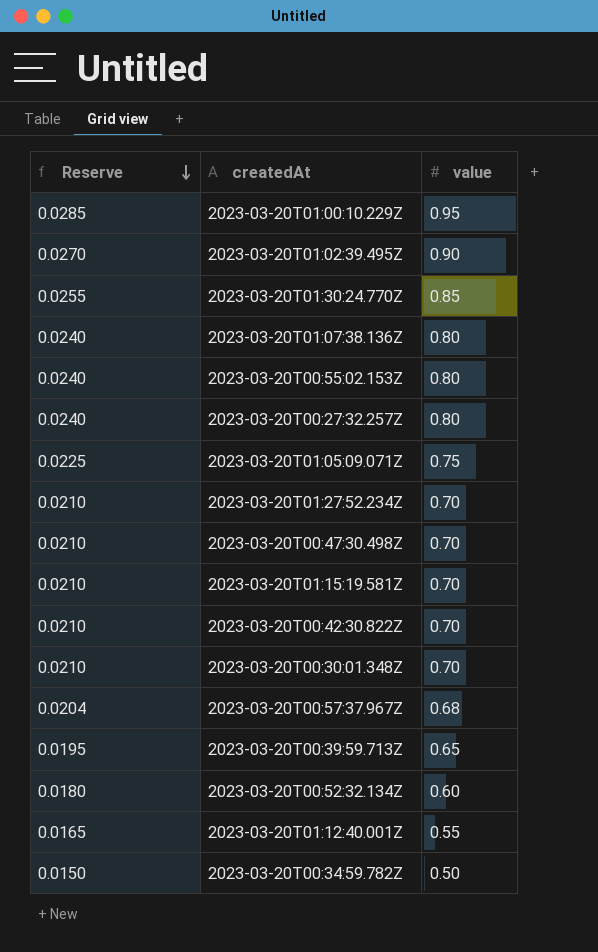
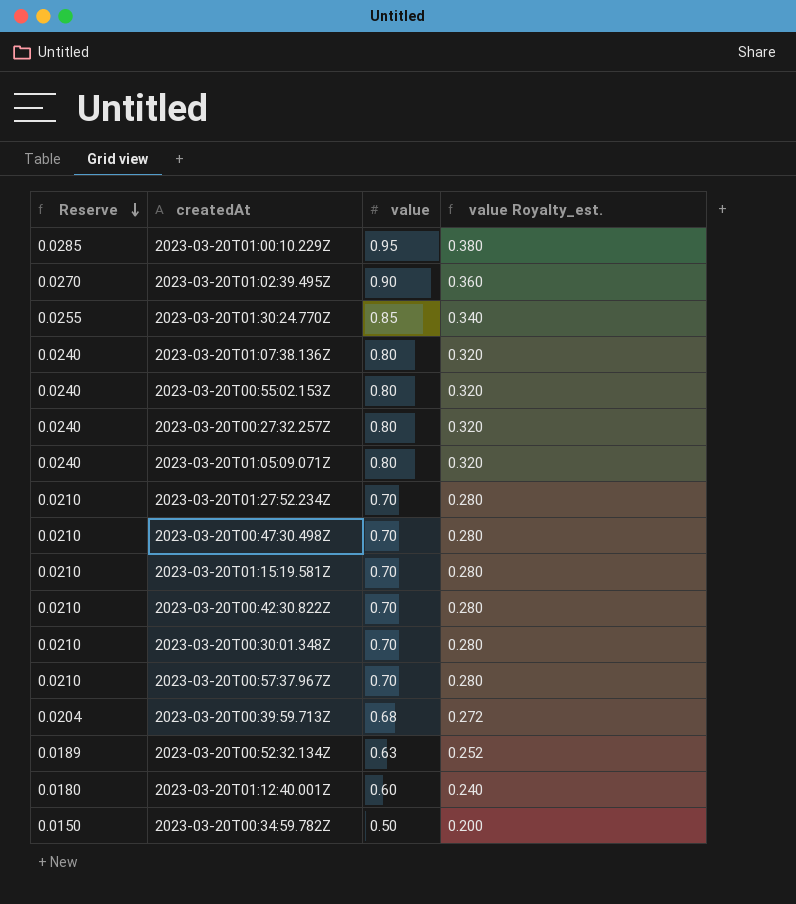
column value Royalty_est. | formula: none -> [value] * 0.4
2023-03-20T01:05:09.071Z | Reserve: 0.0225 -> 0.0240
2023-03-20T01:05:09.071Z | value: 0.75 -> 0.80
2023-03-20T00:57:37.967Z | Reserve: 0.0204 -> 0.0210
2023-03-20T00:57:37.967Z | value: 0.68 -> 0.70
2023-03-20T00:39:59.713Z | Reserve: 0.0195 -> 0.0204
2023-03-20T00:39:59.713Z | value: 0.65 -> 0.68
2023-03-20T00:52:32.134Z | Reserve: 0.0180 -> 0.0189
2023-03-20T00:52:32.134Z | value: 0.60 -> 0.63
2023-03-20T01:12:40.001Z | Reserve: 0.0165 -> 0.0180
2023-03-20T01:12:40.001Z | value: 0.55 -> 0.60

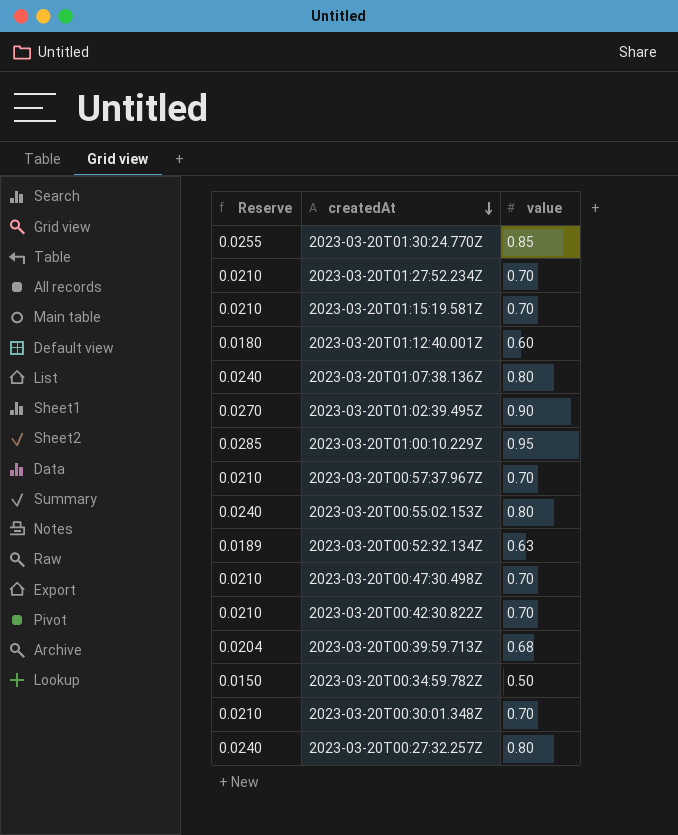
row order: Reserve descending -> createdAt descending
column value Royalty_est. | formula: [value] * 0.4 -> none
row 2023-03-20T01:05:09.071Z: 0.0240 | 0.80 | 0.320 -> none

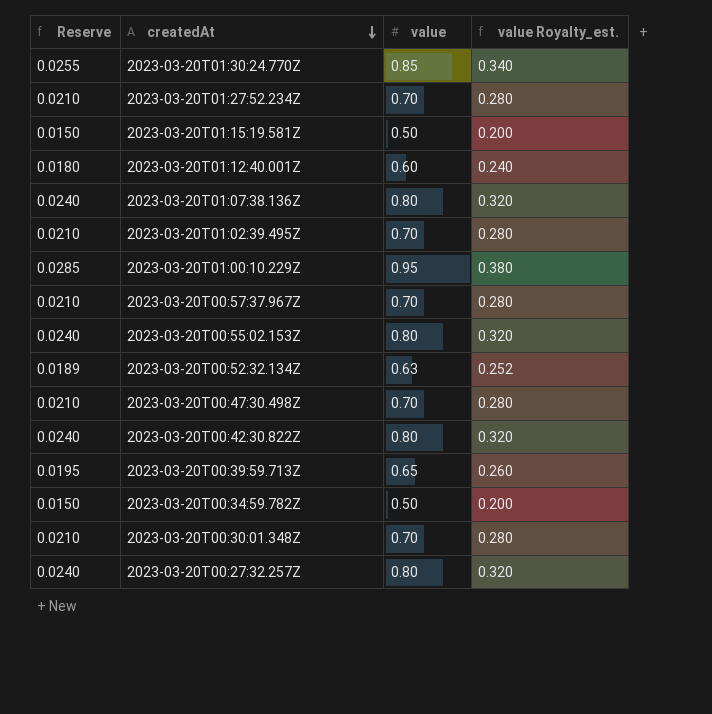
column value Royalty_est. | formula: none -> [value] * 0.4
2023-03-20T01:15:19.581Z | Reserve: 0.0210 -> 0.0150
2023-03-20T01:15:19.581Z | value: 0.70 -> 0.50
2023-03-20T01:02:39.495Z | Reserve: 0.0270 -> 0.0210
2023-03-20T01:02:39.495Z | value: 0.90 -> 0.70
2023-03-20T00:42:30.822Z | Reserve: 0.0210 -> 0.0240
2023-03-20T00:42:30.822Z | value: 0.70 -> 0.80
2023-03-20T00:39:59.713Z | Reserve: 0.0204 -> 0.0195
2023-03-20T00:39:59.713Z | value: 0.68 -> 0.65

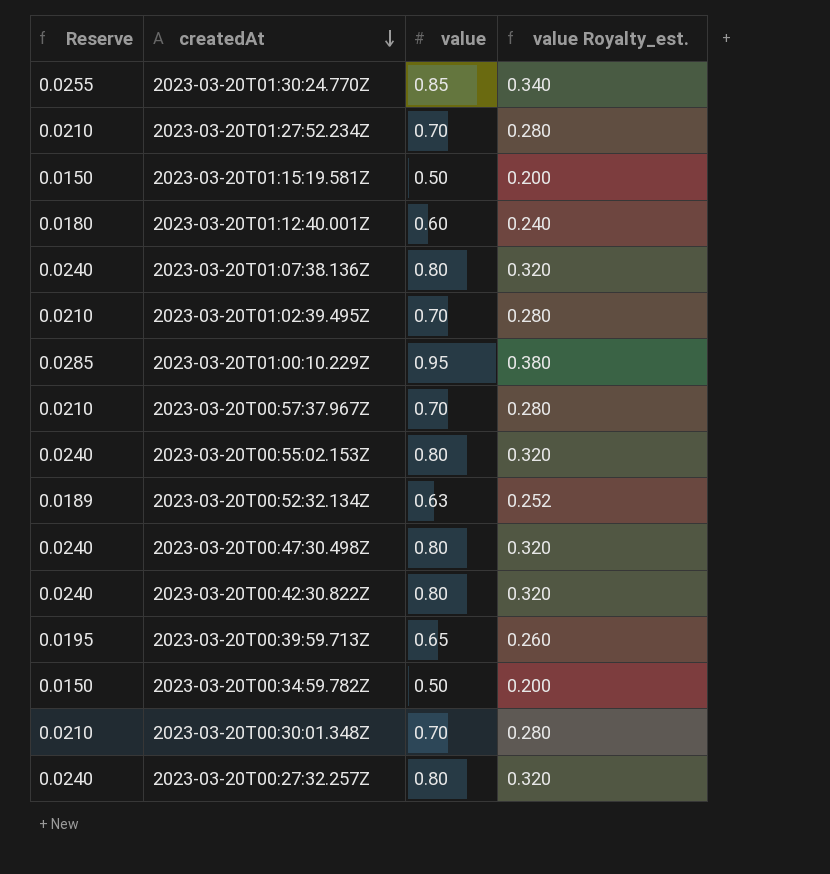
2023-03-20T00:47:30.498Z | Reserve: 0.0210 -> 0.0240
2023-03-20T00:47:30.498Z | value: 0.70 -> 0.80
2023-03-20T00:47:30.498Z | value Royalty_est.: 0.280 -> 0.320

